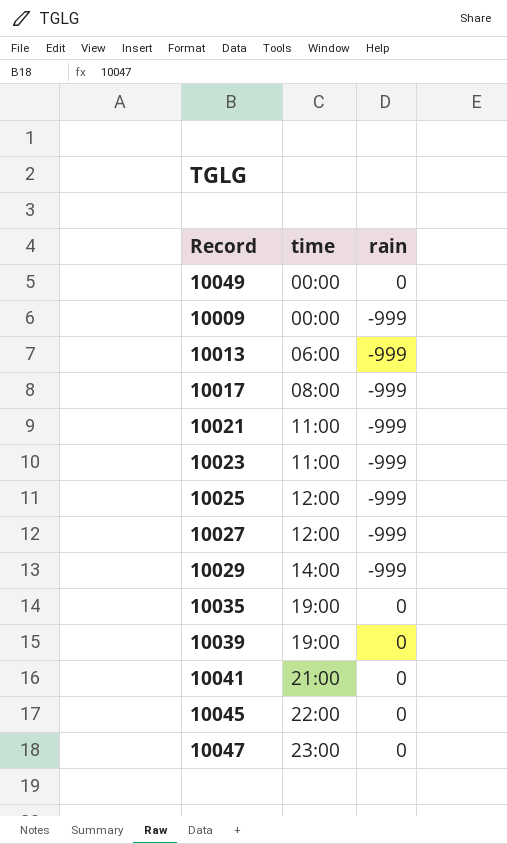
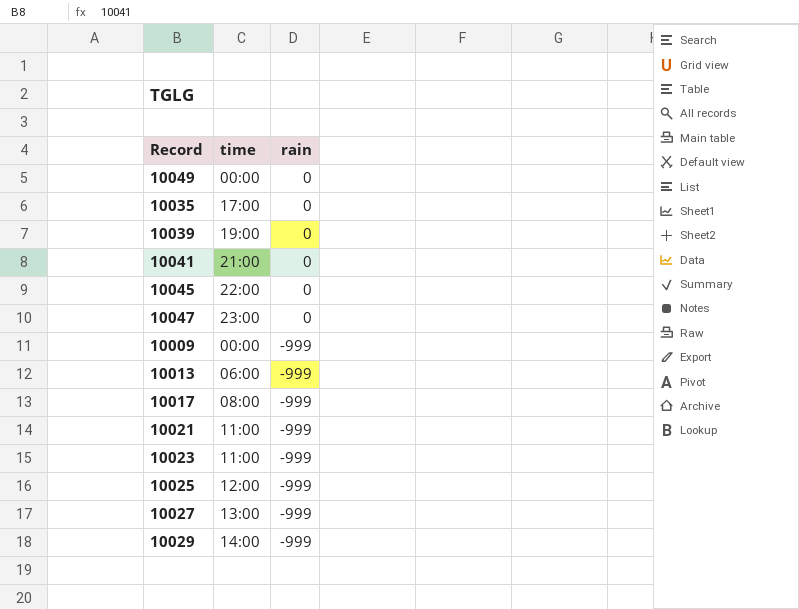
row order: time ascending -> rain descending
10035 | time: 19:00 -> 17:00
10027 | time: 12:00 -> 13:00

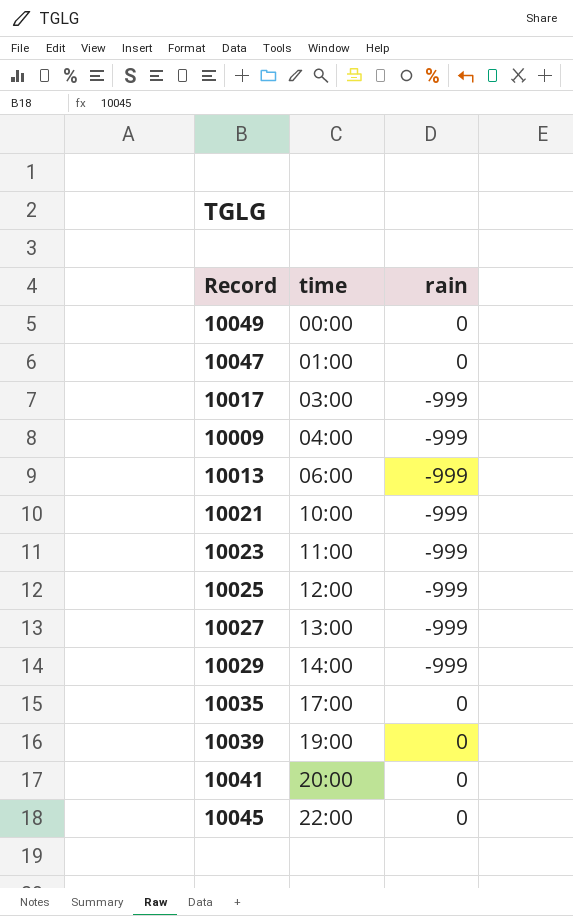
row order: rain descending -> time ascending
10047 | time: 23:00 -> 01:00
10017 | time: 08:00 -> 03:00
10009 | time: 00:00 -> 04:00
10021 | time: 11:00 -> 10:00
10041 | time: 21:00 -> 20:00

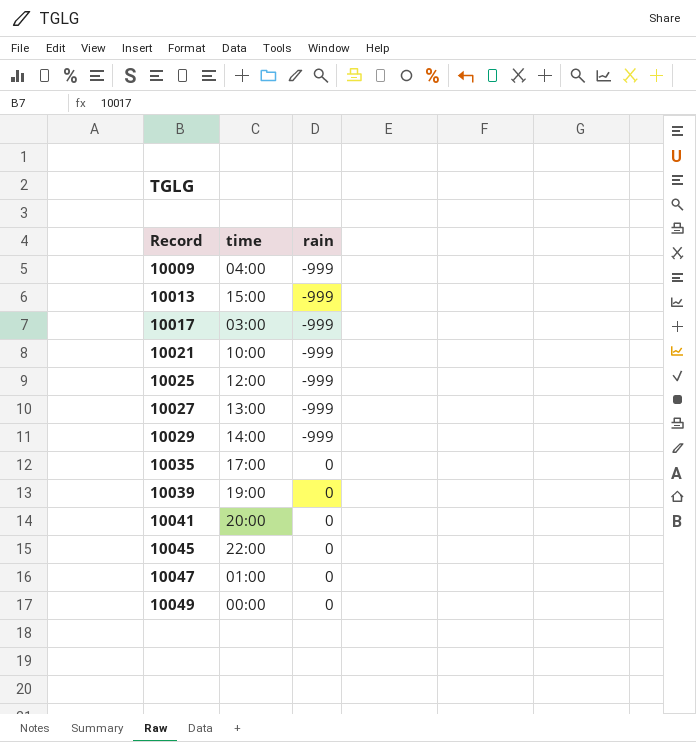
row order: time ascending -> Record ascending
row 10023: 11:00 | -999 -> none
10013 | time: 06:00 -> 15:00

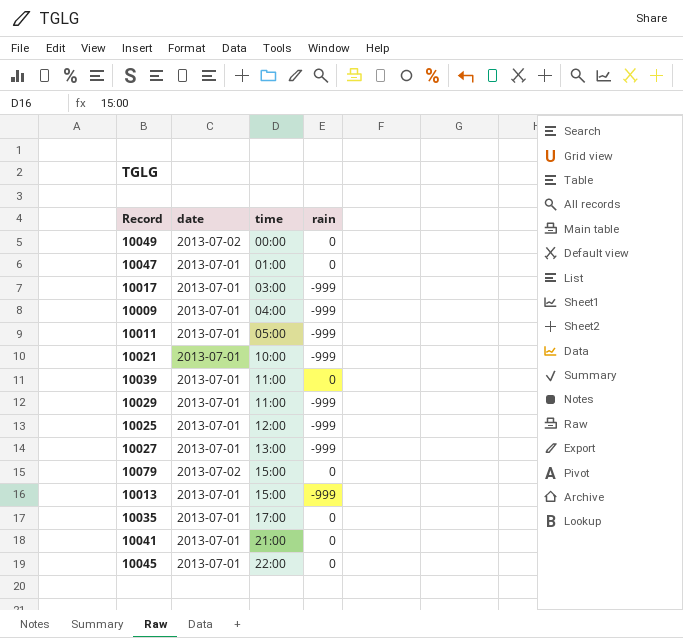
row order: Record ascending -> time ascending
column date | position: none -> 2
row 10011: none -> 2013-07-01 | 05:00 | -999
10039 | time: 19:00 -> 11:00
10029 | time: 14:00 -> 11:00
row 10079: none -> 2013-07-02 | 15:00 | 0
10041 | time: 20:00 -> 21:00

